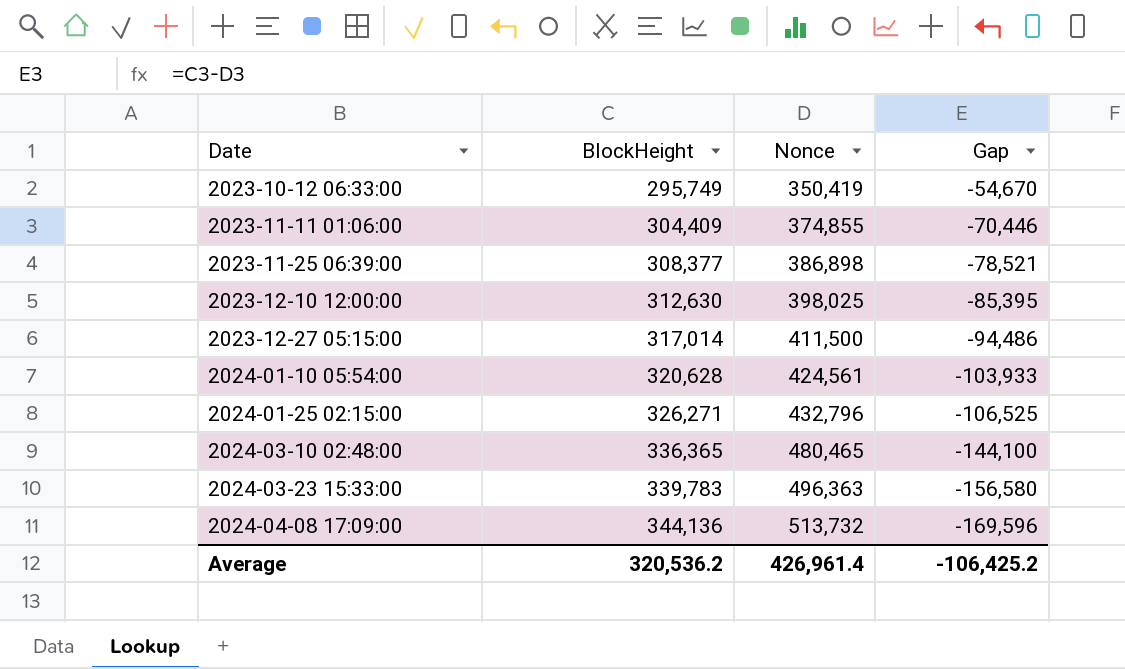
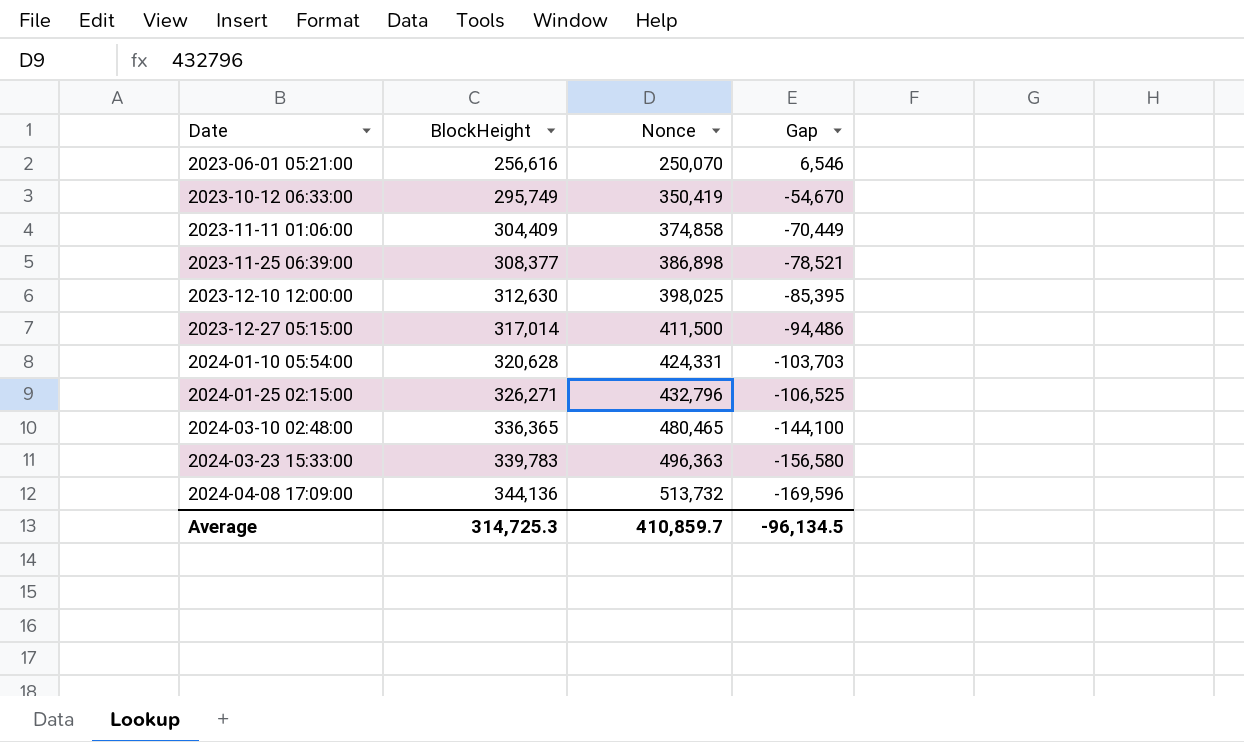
row 2023-06-01 05:21:00: none -> 256,616 | 250,070 | 6,546
2023-11-11 01:06:00 | Nonce: 374,855 -> 374,858
2023-11-11 01:06:00 | Gap: -70,446 -> -70,449
2024-01-10 05:54:00 | Nonce: 424,561 -> 424,331
2024-01-10 05:54:00 | Gap: -103,933 -> -103,703
Average | BlockHeight: 320,536.2 -> 314,725.3
Average | Nonce: 426,961.4 -> 410,859.7
Average | Gap: -106,425.2 -> -96,134.5

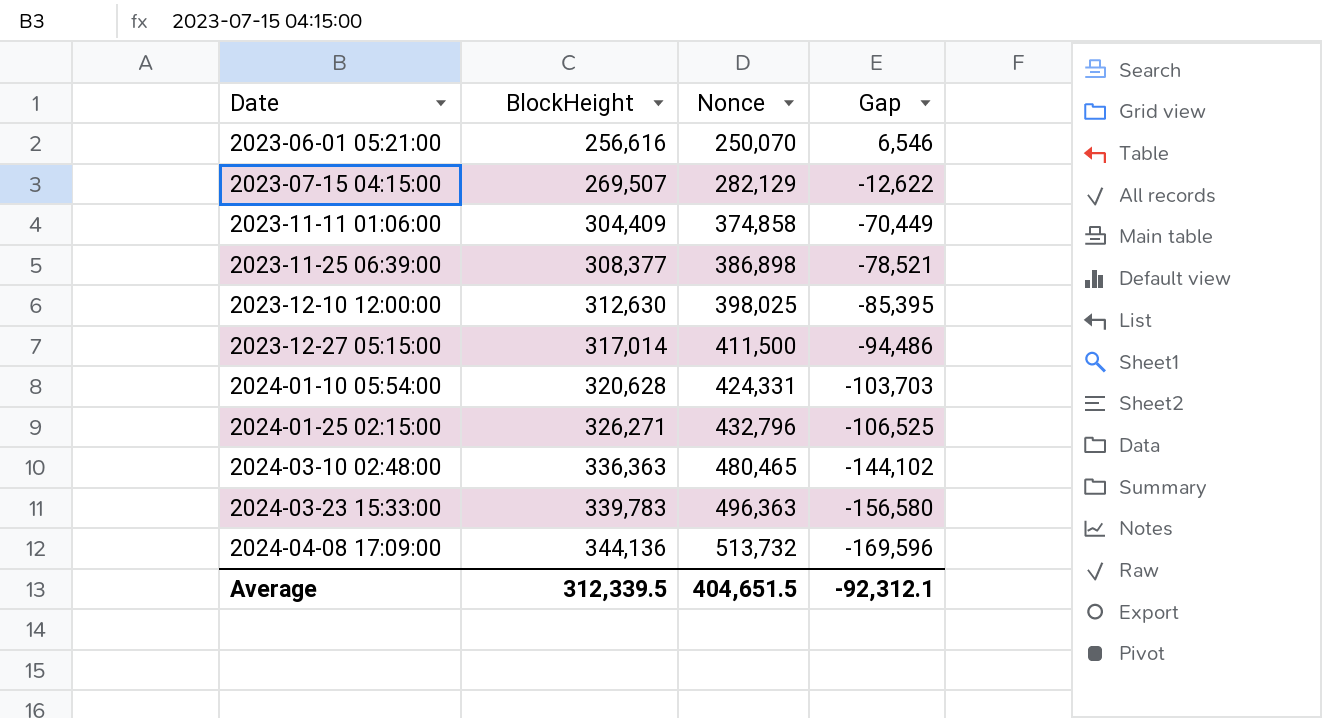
row 2023-10-12 06:33:00: 295,749 | 350,419 | -54,670 -> none
row 2023-07-15 04:15:00: none -> 269,507 | 282,129 | -12,622
2024-03-10 02:48:00 | BlockHeight: 336,365 -> 336,363
2024-03-10 02:48:00 | Gap: -144,100 -> -144,102
Average | BlockHeight: 314,725.3 -> 312,339.5
Average | Nonce: 410,859.7 -> 404,651.5
Average | Gap: -96,134.5 -> -92,312.1

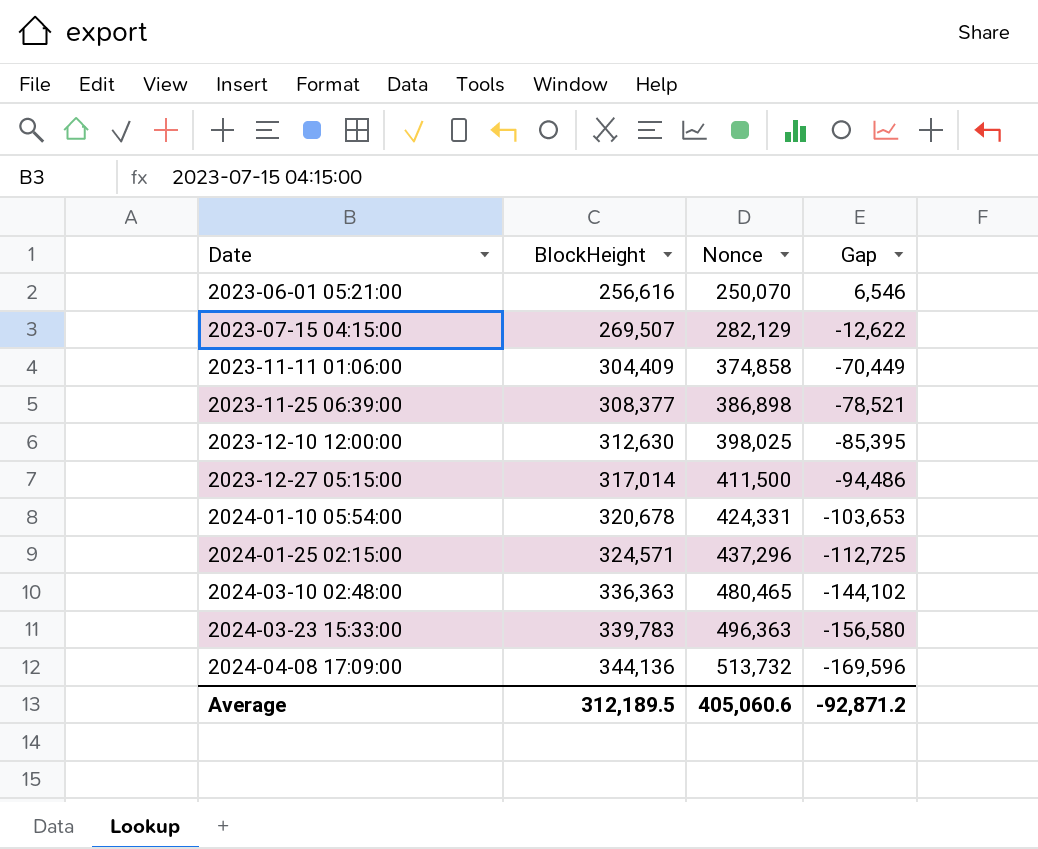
2024-01-10 05:54:00 | BlockHeight: 320,628 -> 320,678
2024-01-10 05:54:00 | Gap: -103,703 -> -103,653
2024-01-25 02:15:00 | BlockHeight: 326,271 -> 324,571
2024-01-25 02:15:00 | Nonce: 432,796 -> 437,296
2024-01-25 02:15:00 | Gap: -106,525 -> -112,725
Average | BlockHeight: 312,339.5 -> 312,189.5
Average | Nonce: 404,651.5 -> 405,060.6
Average | Gap: -92,312.1 -> -92,871.2

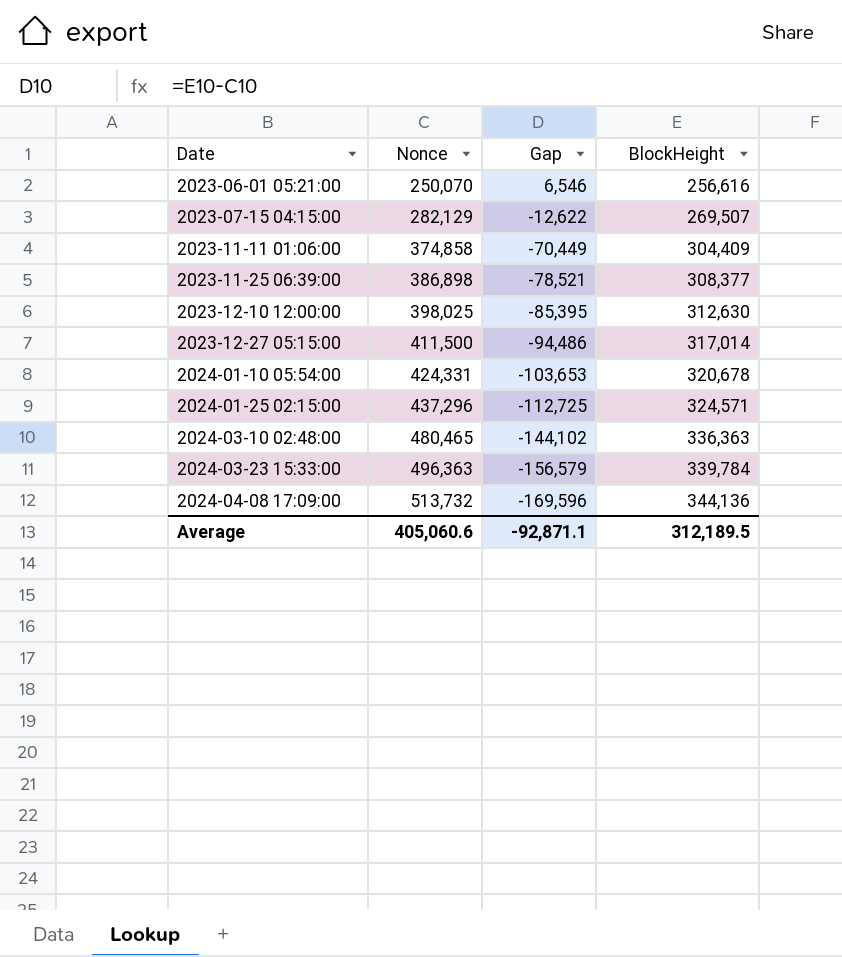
column BlockHeight | position: 2 -> 4
2024-03-23 15:33:00 | Gap: -156,580 -> -156,579
2024-03-23 15:33:00 | BlockHeight: 339,783 -> 339,784
Average | Gap: -92,871.2 -> -92,871.1

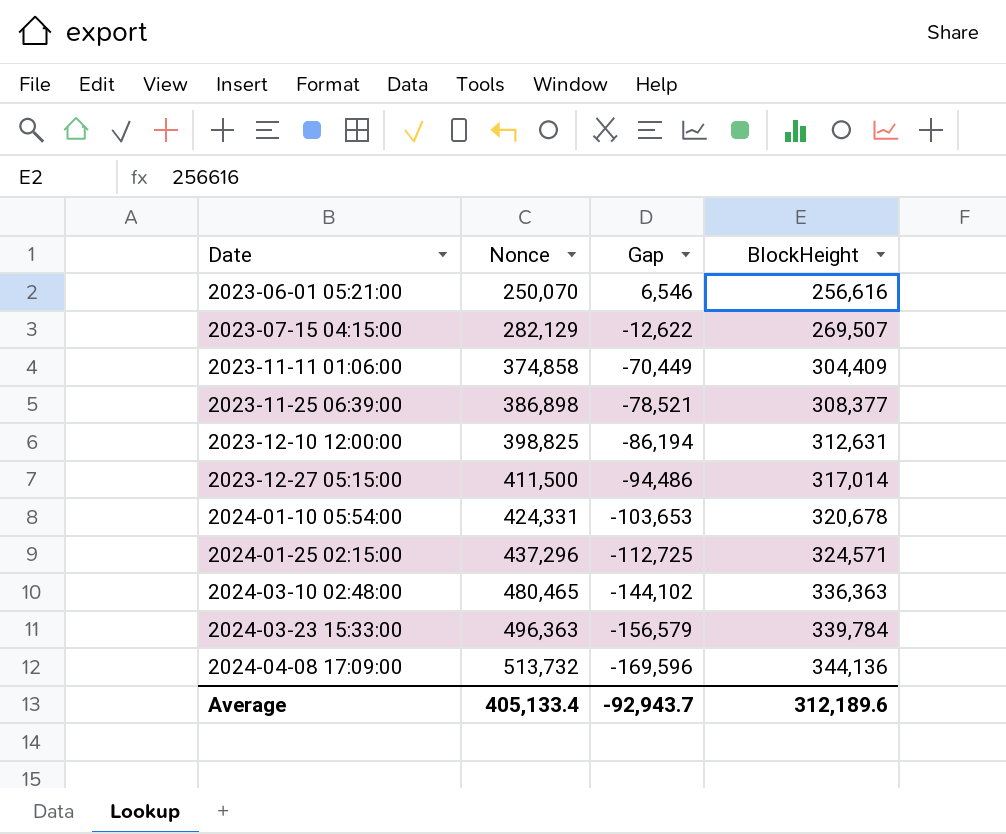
2023-12-10 12:00:00 | Nonce: 398,025 -> 398,825
2023-12-10 12:00:00 | Gap: -85,395 -> -86,194
2023-12-10 12:00:00 | BlockHeight: 312,630 -> 312,631
Average | Nonce: 405,060.6 -> 405,133.4
Average | Gap: -92,871.1 -> -92,943.7
Average | BlockHeight: 312,189.5 -> 312,189.6

